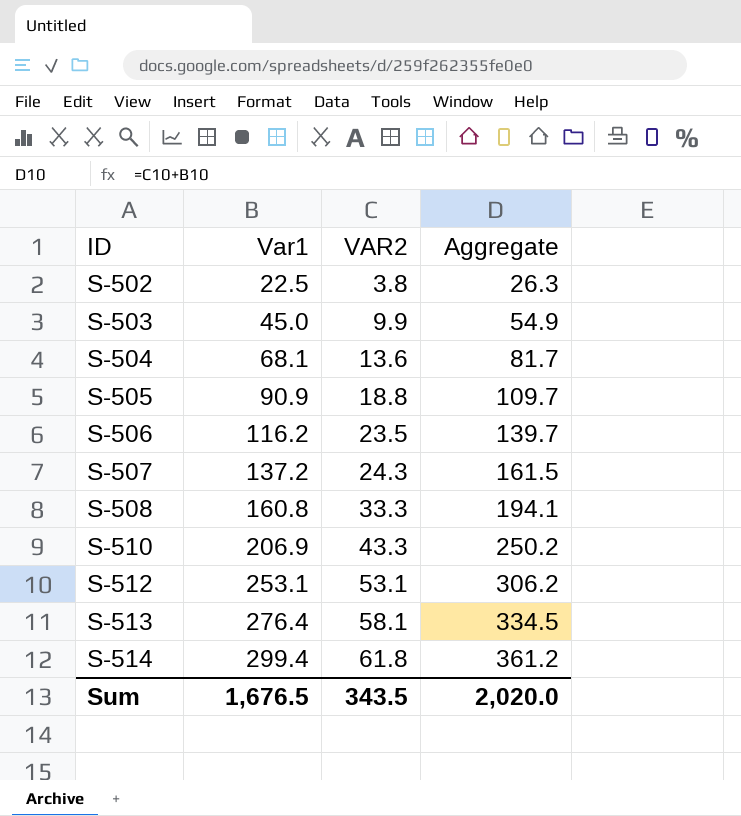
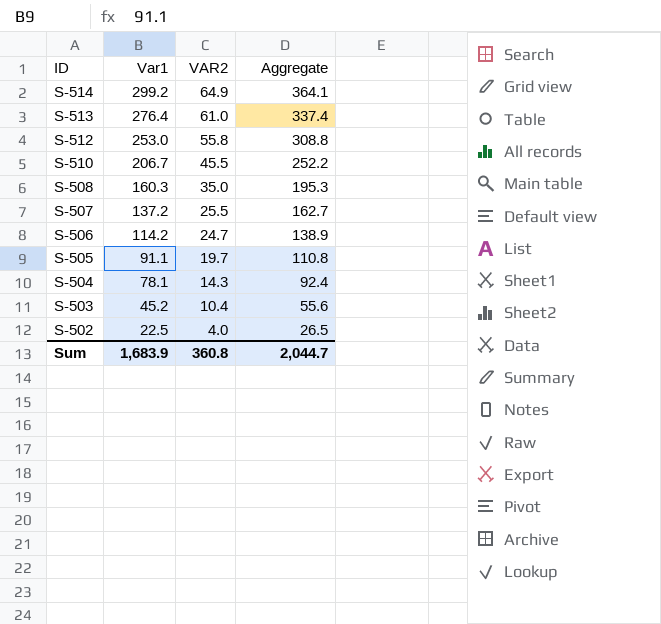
row order: ID ascending -> ID descending
S-514 | Var1: 299.4 -> 299.2
S-514 | VAR2: 61.8 -> 64.9
S-514 | Aggregate: 361.2 -> 364.1
S-513 | VAR2: 58.1 -> 61.0
S-513 | Aggregate: 334.5 -> 337.4
S-512 | Var1: 253.1 -> 253.0
S-512 | VAR2: 53.1 -> 55.8
S-512 | Aggregate: 306.2 -> 308.8
S-510 | Var1: 206.9 -> 206.7
S-510 | VAR2: 43.3 -> 45.5
S-510 | Aggregate: 250.2 -> 252.2
S-508 | Var1: 160.8 -> 160.3
S-508 | VAR2: 33.3 -> 35.0
S-508 | Aggregate: 194.1 -> 195.3
S-507 | VAR2: 24.3 -> 25.5
S-507 | Aggregate: 161.5 -> 162.7
S-506 | Var1: 116.2 -> 114.2
S-506 | VAR2: 23.5 -> 24.7
S-506 | Aggregate: 139.7 -> 138.9
S-505 | Var1: 90.9 -> 91.1
S-505 | VAR2: 18.8 -> 19.7
S-505 | Aggregate: 109.7 -> 110.8
S-504 | Var1: 68.1 -> 78.1
S-504 | VAR2: 13.6 -> 14.3
S-504 | Aggregate: 81.7 -> 92.4
S-503 | Var1: 45.0 -> 45.2
S-503 | VAR2: 9.9 -> 10.4
S-503 | Aggregate: 54.9 -> 55.6
S-502 | VAR2: 3.8 -> 4.0
S-502 | Aggregate: 26.3 -> 26.5
Sum | Var1: 1,676.5 -> 1,683.9
Sum | VAR2: 343.5 -> 360.8
Sum | Aggregate: 2,020.0 -> 2,044.7

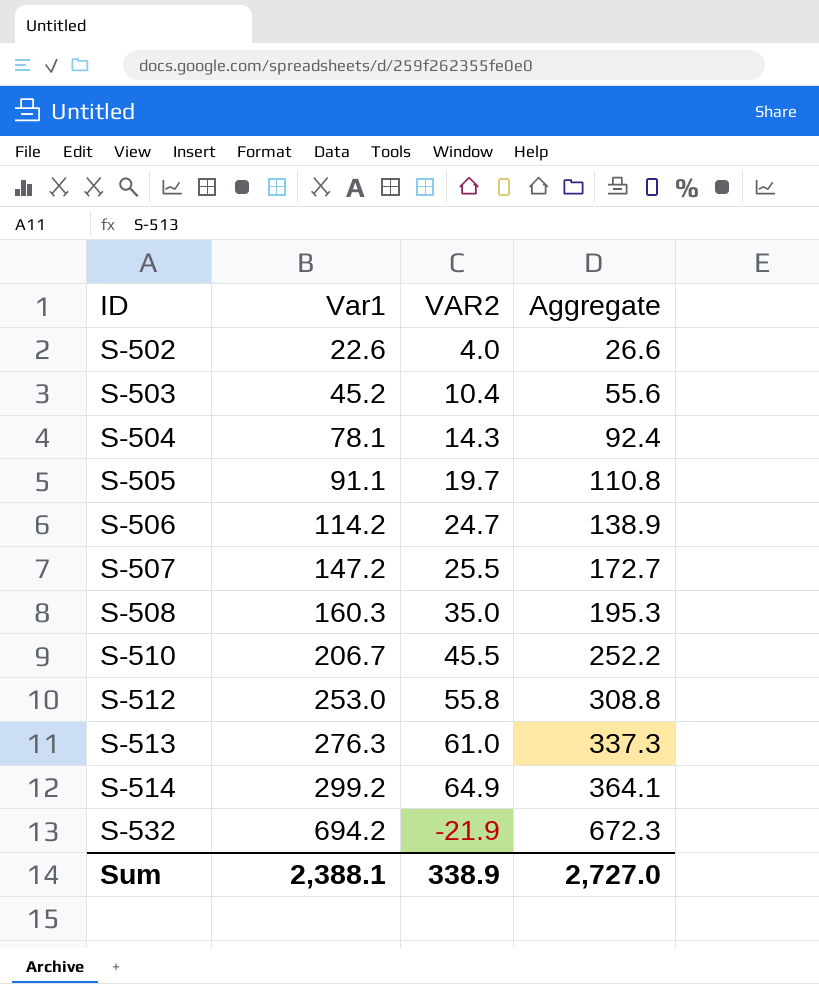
row order: ID descending -> ID ascending
S-502 | Var1: 22.5 -> 22.6
S-502 | Aggregate: 26.5 -> 26.6
S-507 | Var1: 137.2 -> 147.2
S-507 | Aggregate: 162.7 -> 172.7
S-513 | Var1: 276.4 -> 276.3
S-513 | Aggregate: 337.4 -> 337.3
row S-532: none -> 694.2 | -21.9 | 672.3
Sum | Var1: 1,683.9 -> 2,388.1
Sum | VAR2: 360.8 -> 338.9
Sum | Aggregate: 2,044.7 -> 2,727.0

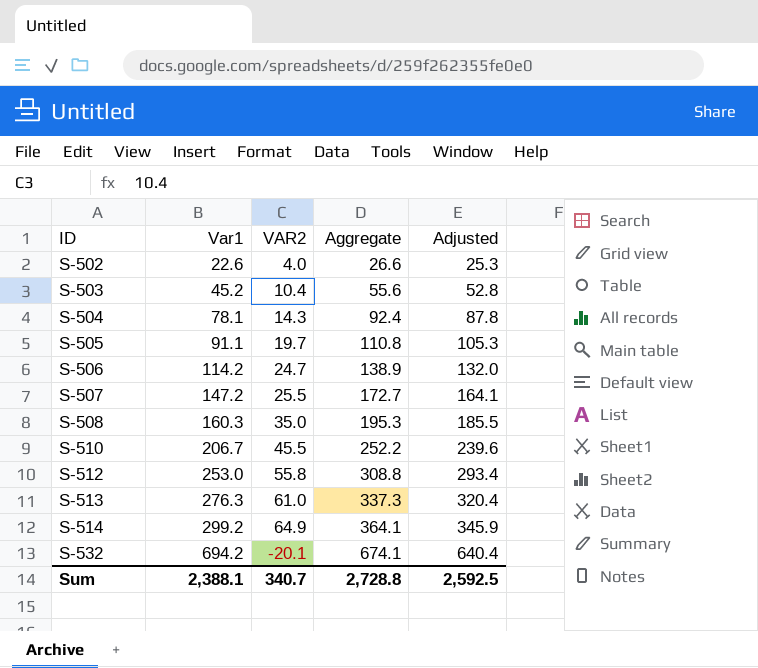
column Adjusted | formula: none -> [Aggregate] * 0.95
S-532 | VAR2: -21.9 -> -20.1
S-532 | Aggregate: 672.3 -> 674.1
Sum | VAR2: 338.9 -> 340.7
Sum | Aggregate: 2,727.0 -> 2,728.8

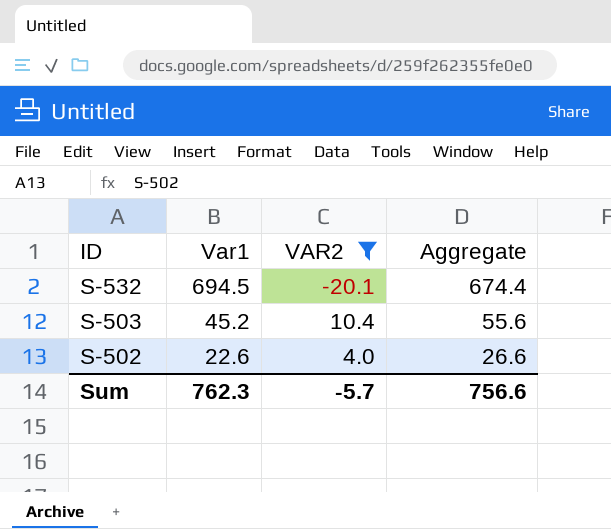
filter: none -> VAR2 <= 10.4
row order: ID ascending -> ID descending
column Adjusted | formula: [Aggregate] * 0.95 -> none
S-532 | Var1: 694.2 -> 694.5
S-532 | Aggregate: 674.1 -> 674.4
Sum | Var1: 2,388.1 -> 762.3
Sum | VAR2: 340.7 -> -5.7
Sum | Aggregate: 2,728.8 -> 756.6

